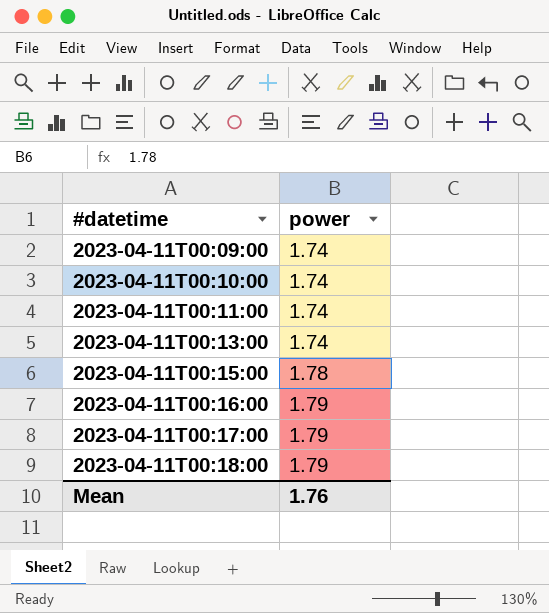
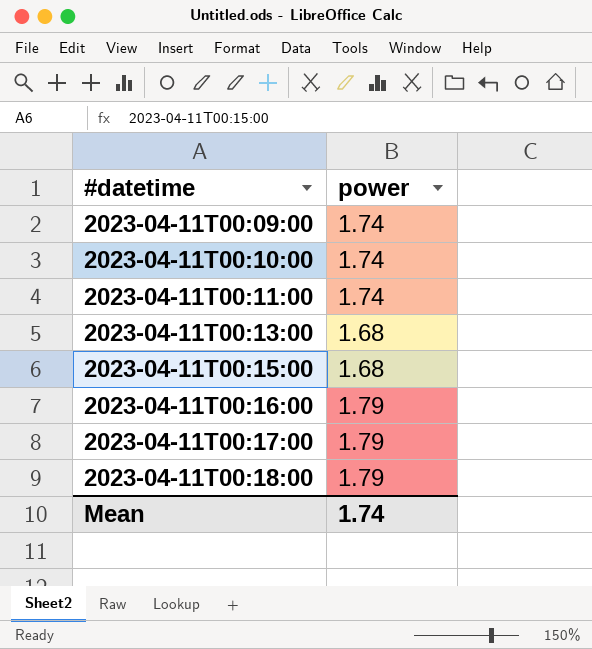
2023-04-11T00:13:00 | power: 1.74 -> 1.68
2023-04-11T00:15:00 | power: 1.78 -> 1.68
Mean | power: 1.76 -> 1.74

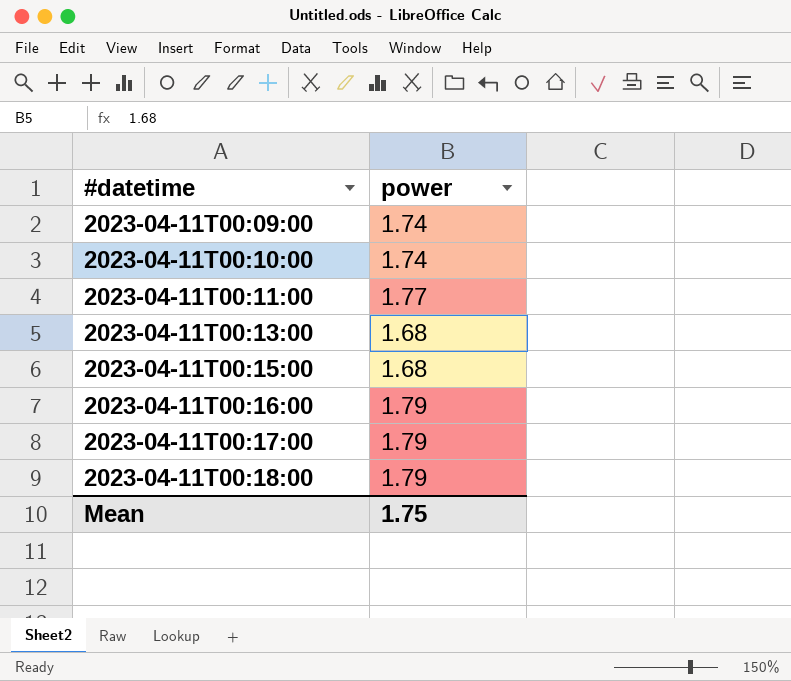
2023-04-11T00:11:00 | power: 1.74 -> 1.77
Mean | power: 1.74 -> 1.75

